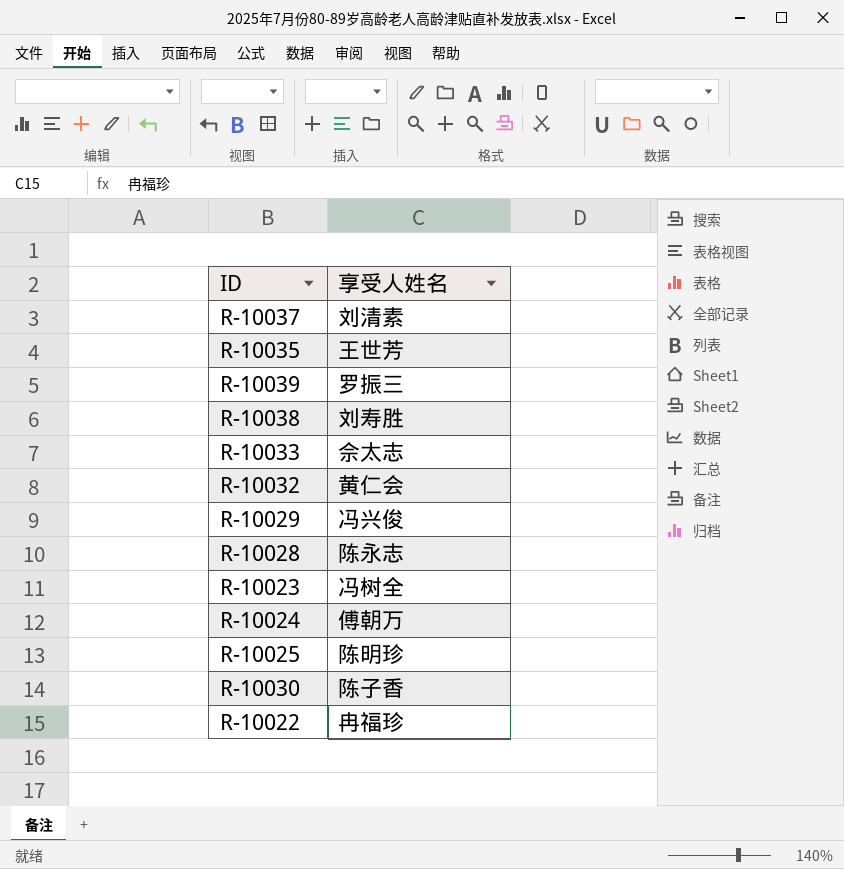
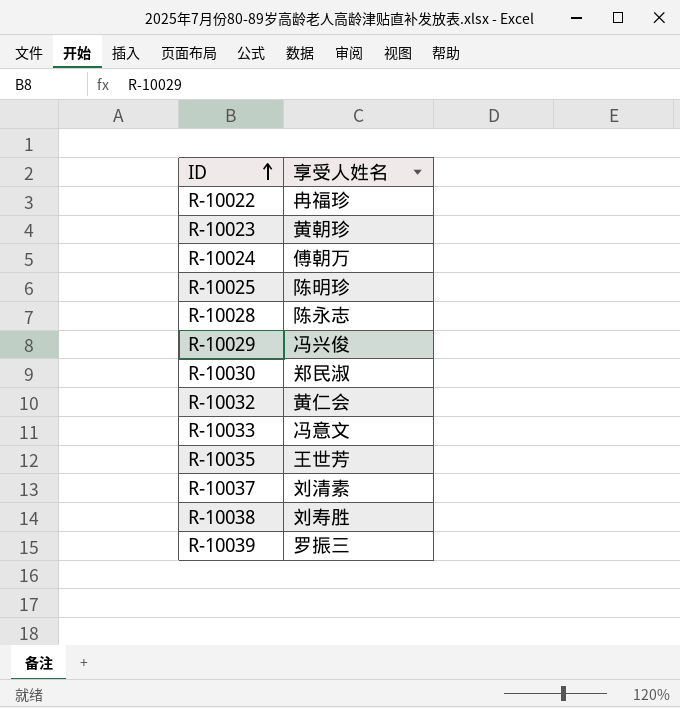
row order: none -> ID ascending
R-10023 | 享受人姓名: 冯树全 -> 黄朝珍
R-10030 | 享受人姓名: 陈子香 -> 郑民淑
R-10033 | 享受人姓名: 佘太志 -> 冯意文

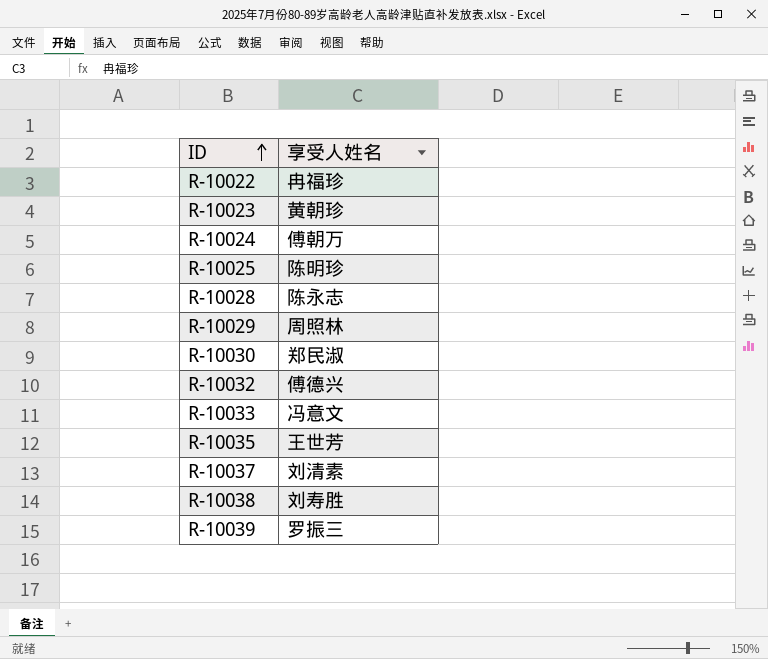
R-10029 | 享受人姓名: 冯兴俊 -> 周照林
R-10032 | 享受人姓名: 黄仁会 -> 傅德兴

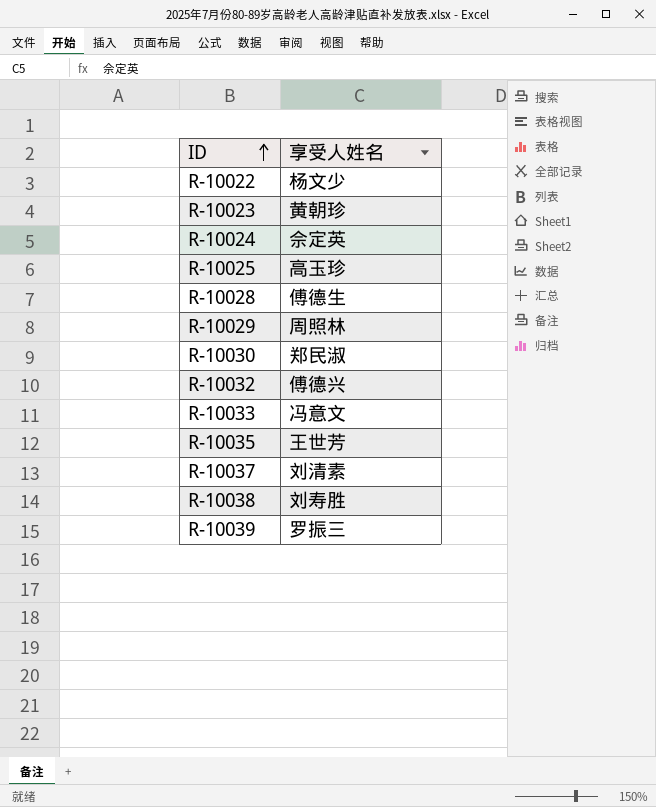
R-10022 | 享受人姓名: 冉福珍 -> 杨文少
R-10024 | 享受人姓名: 傅朝万 -> 佘定英
R-10025 | 享受人姓名: 陈明珍 -> 高玉珍
R-10028 | 享受人姓名: 陈永志 -> 傅德生

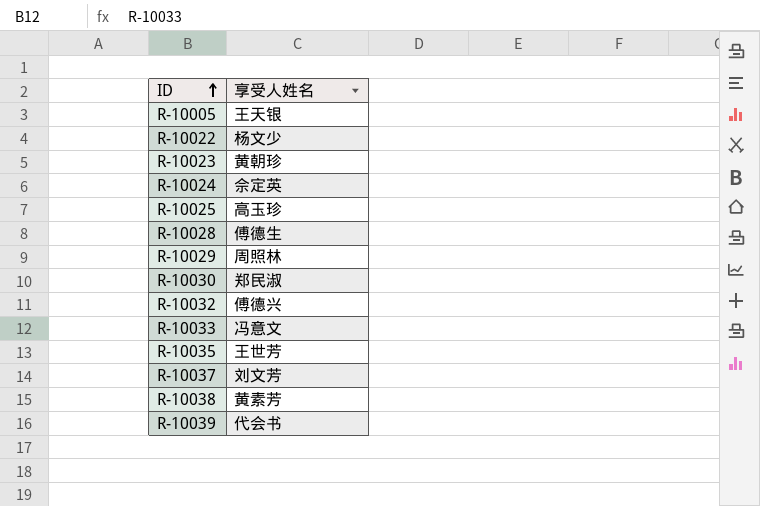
row R-10005: none -> 王天银
R-10037 | 享受人姓名: 刘清素 -> 刘文芳
R-10038 | 享受人姓名: 刘寿胜 -> 黄素芳
R-10039 | 享受人姓名: 罗振三 -> 代会书

